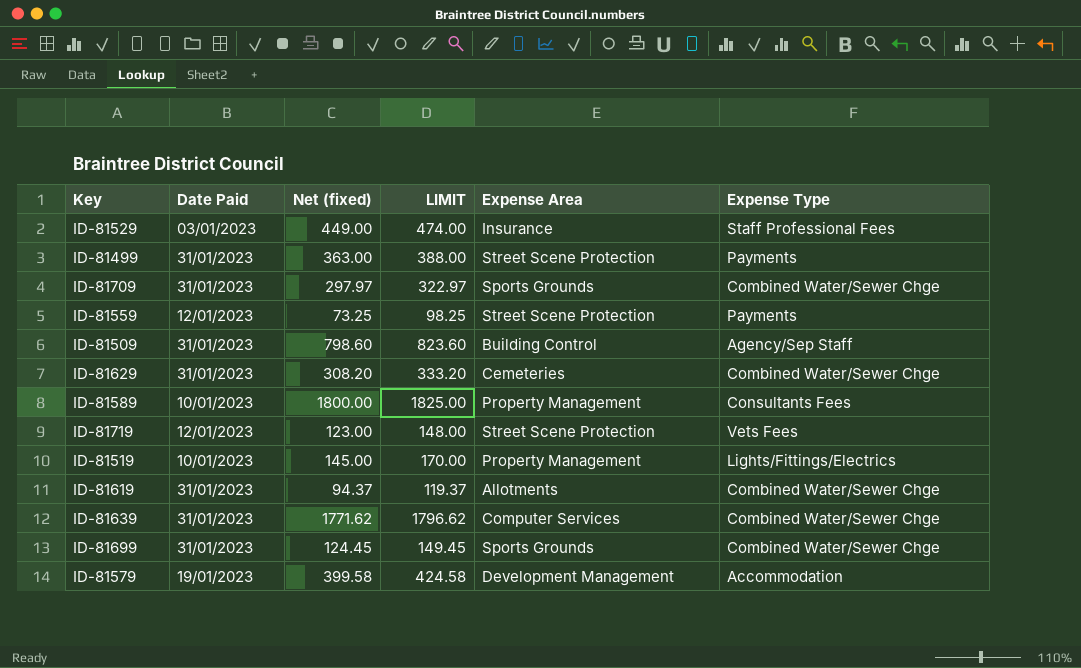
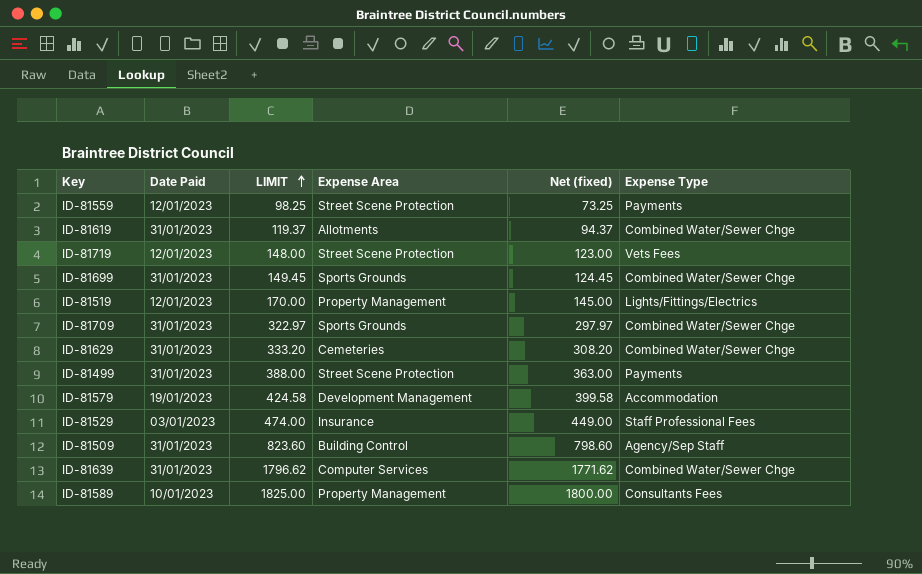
row order: none -> LIMIT ascending
column Net (fixed) | position: 3 -> 5
ID-81519 | Date Paid: 10/01/2023 -> 12/01/2023

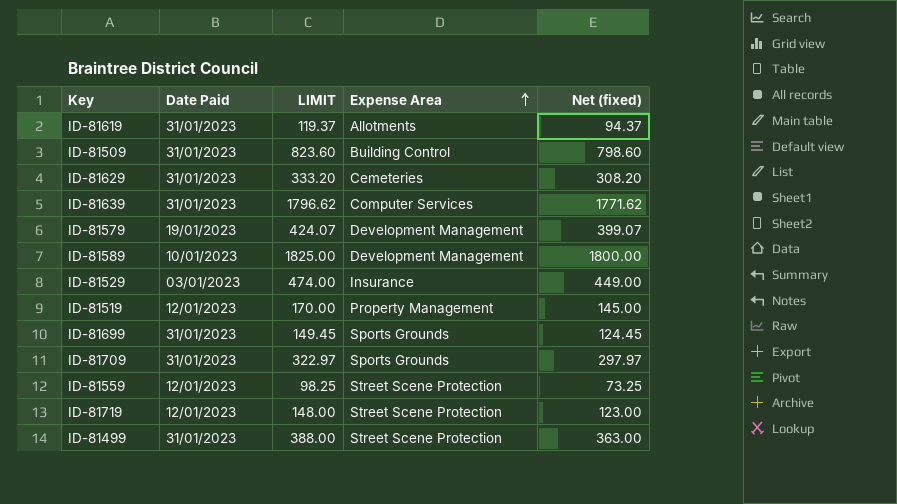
row order: LIMIT ascending -> Expense Area ascending
column Expense Type | position: 6 -> none
ID-81579 | LIMIT: 424.58 -> 424.07
ID-81579 | Net (fixed): 399.58 -> 399.07
ID-81589 | Expense Area: Property Management -> Development Management

